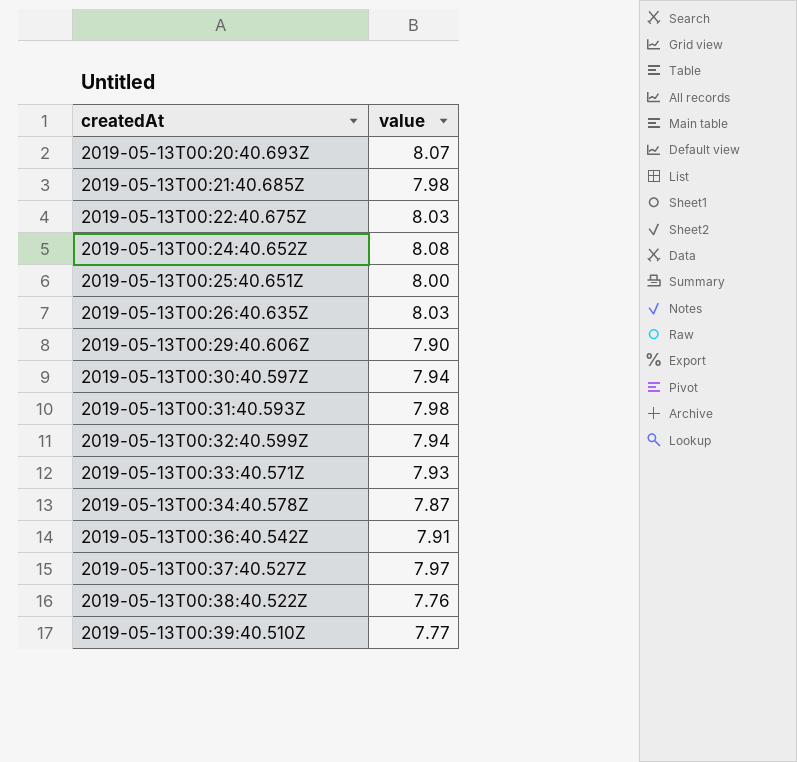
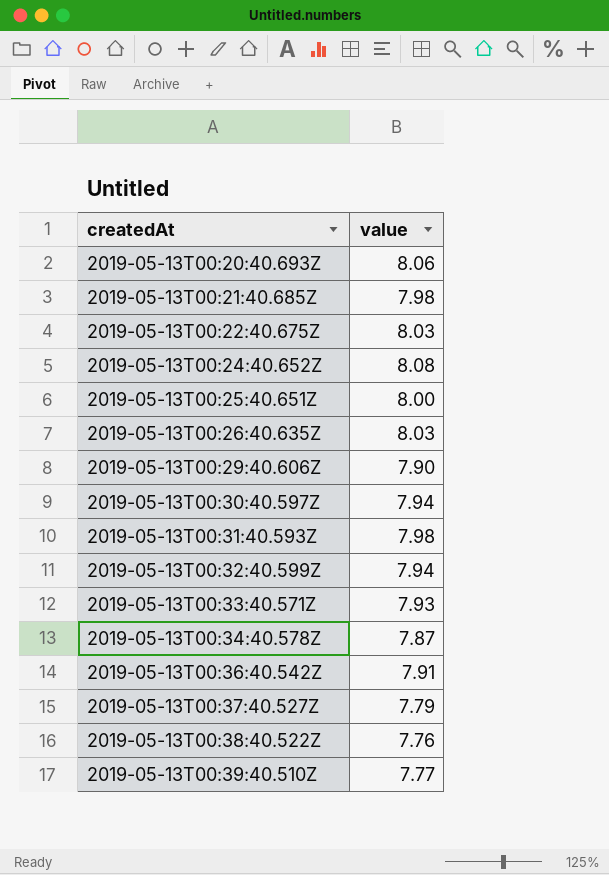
2019-05-13T00:20:40.693Z | value: 8.07 -> 8.06
2019-05-13T00:37:40.527Z | value: 7.97 -> 7.79

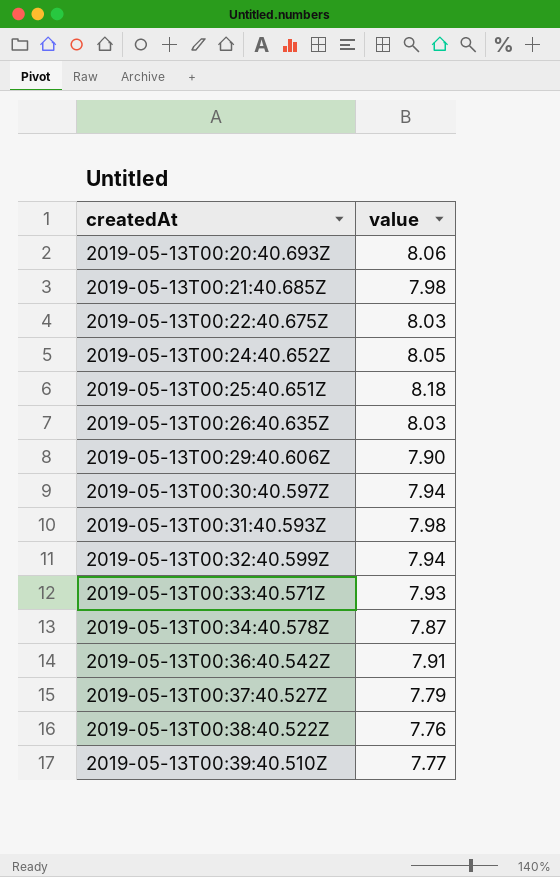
2019-05-13T00:24:40.652Z | value: 8.08 -> 8.05
2019-05-13T00:25:40.651Z | value: 8.00 -> 8.18

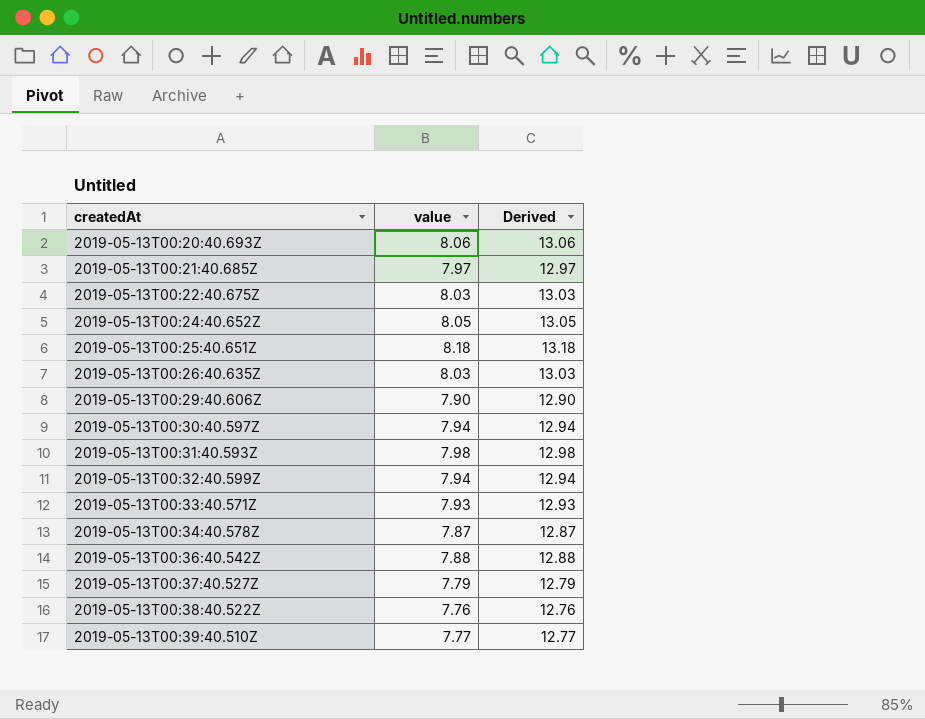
column Derived | formula: none -> [value] + 5
2019-05-13T00:21:40.685Z | value: 7.98 -> 7.97
2019-05-13T00:36:40.542Z | value: 7.91 -> 7.88

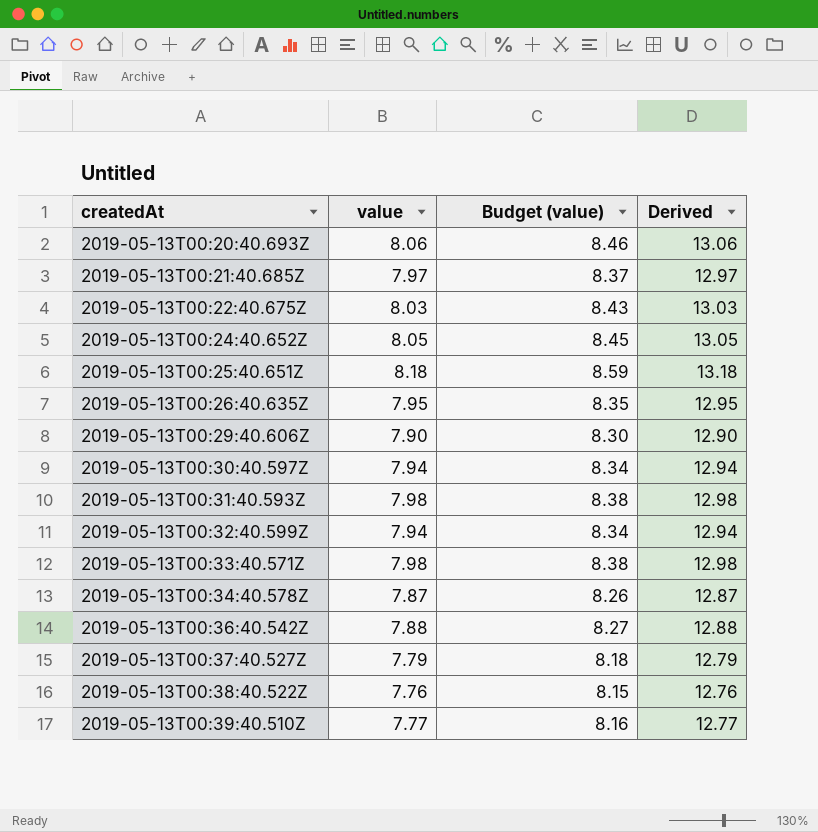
column Budget (value) | formula: none -> [value] * 1.05
2019-05-13T00:26:40.635Z | value: 8.03 -> 7.95
2019-05-13T00:26:40.635Z | Derived: 13.03 -> 12.95
2019-05-13T00:33:40.571Z | value: 7.93 -> 7.98
2019-05-13T00:33:40.571Z | Derived: 12.93 -> 12.98

